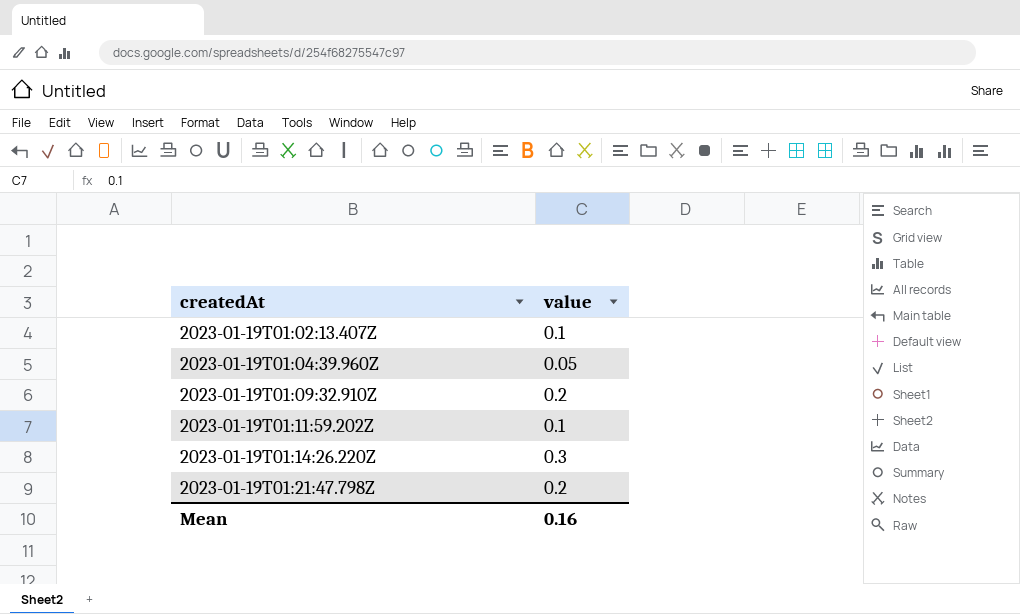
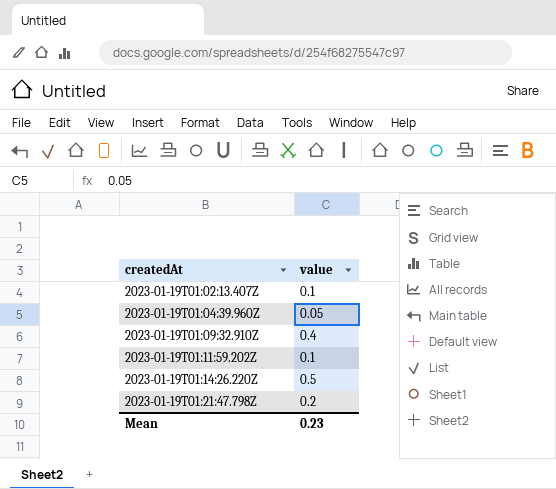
2023-01-19T01:09:32.910Z | value: 0.2 -> 0.4
2023-01-19T01:14:26.220Z | value: 0.3 -> 0.5
Mean | value: 0.16 -> 0.23

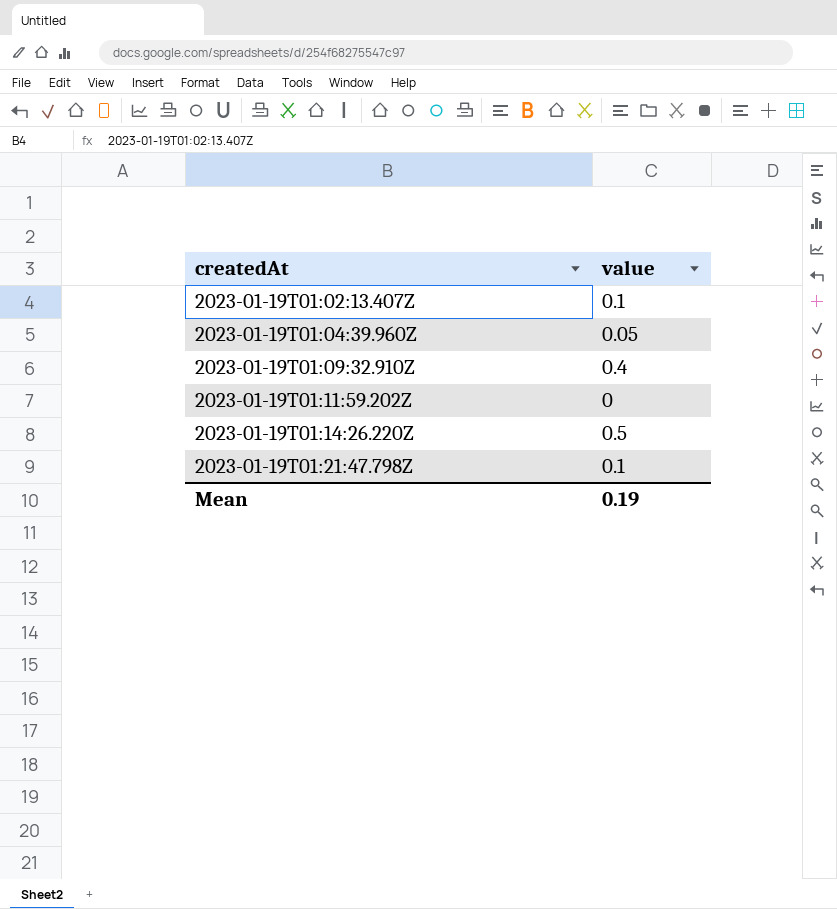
2023-01-19T01:11:59.202Z | value: 0.1 -> 0
2023-01-19T01:21:47.798Z | value: 0.2 -> 0.1
Mean | value: 0.23 -> 0.19

